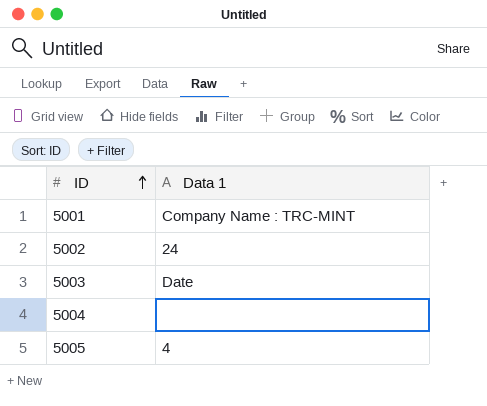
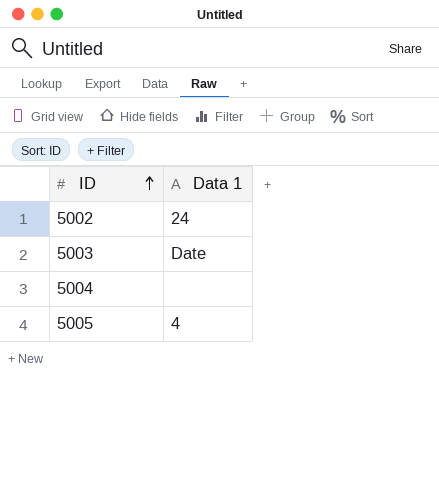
row 5001: Company Name : TRC-MINT -> none

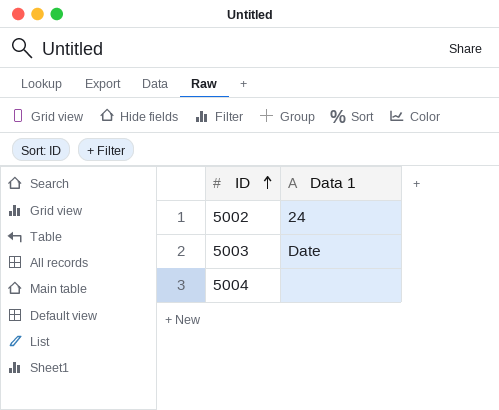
row 5005: 4 -> none

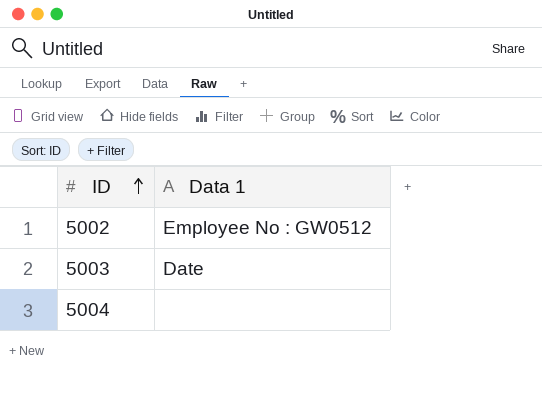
5002 | Data 1: 24 -> Employee No : GW0512

